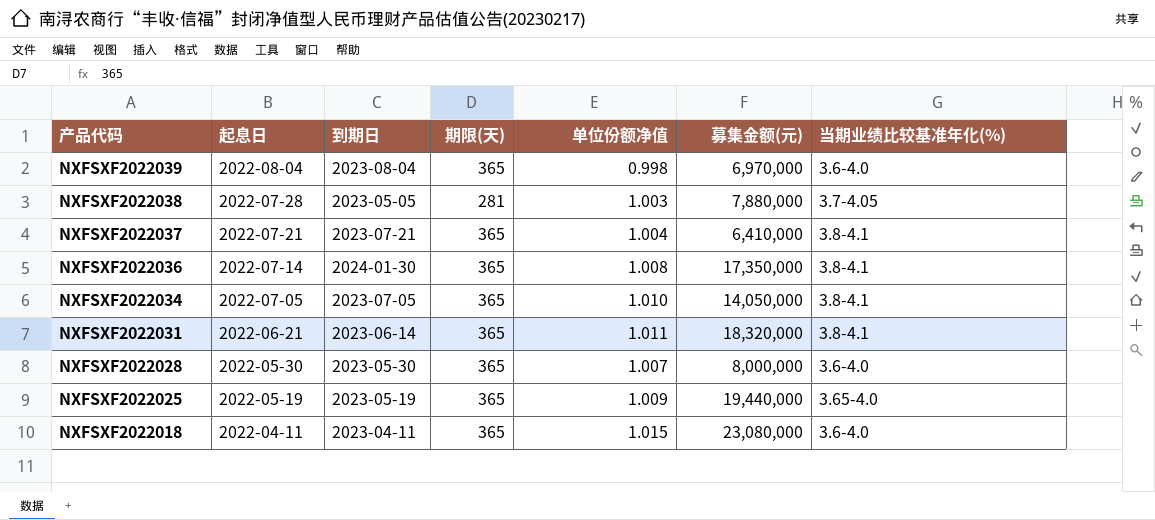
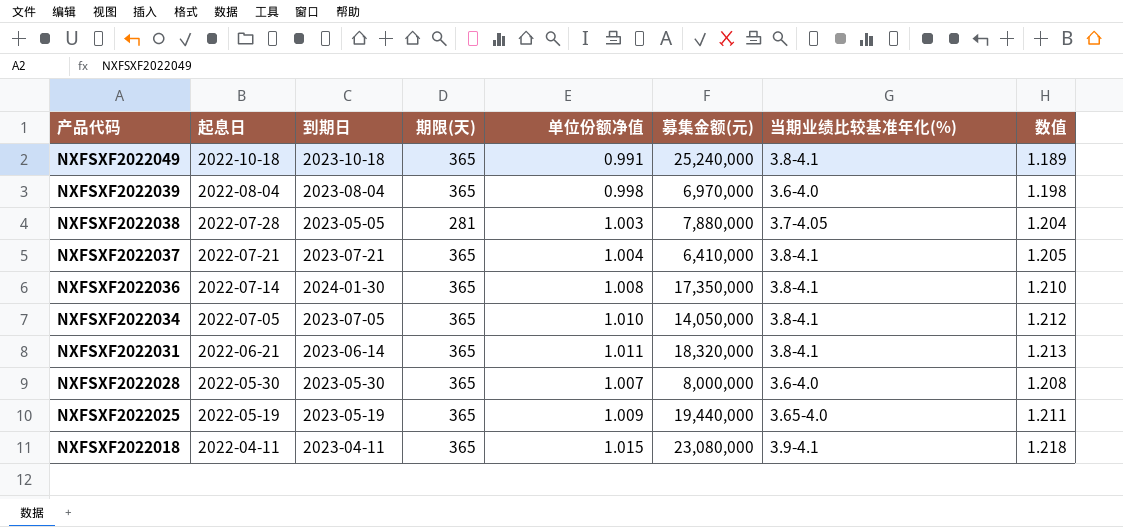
column 数值 | formula: none -> [单位份额净值] * 1.2
row NXFSXF2022049: none -> 2022-10-18 | 2023-10-18 | 365 | 0.991 | 25,240,000 | 3.8-4.1 | 1.189
NXFSXF2022018 | 当期业绩比较基准年化(%): 3.6-4.0 -> 3.9-4.1

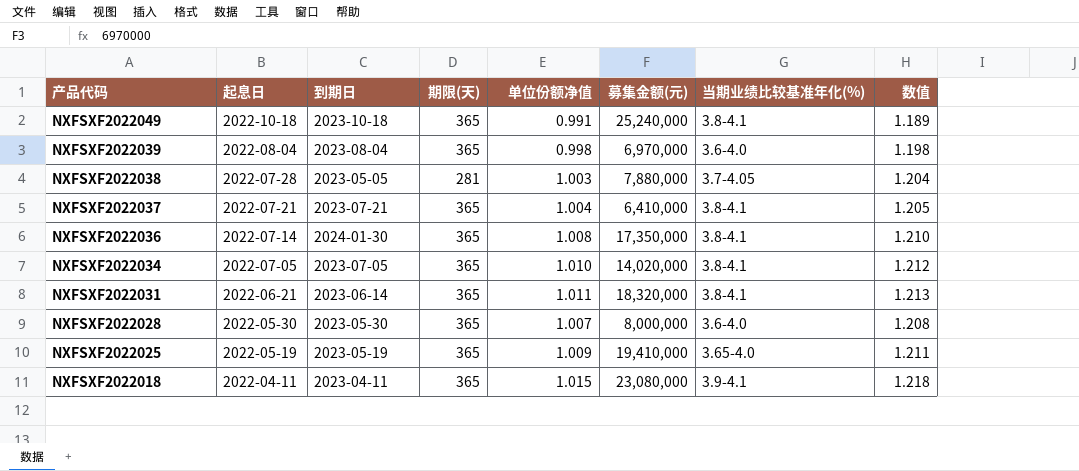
NXFSXF2022034 | 募集金额(元): 14,050,000 -> 14,020,000
NXFSXF2022025 | 募集金额(元): 19,440,000 -> 19,410,000

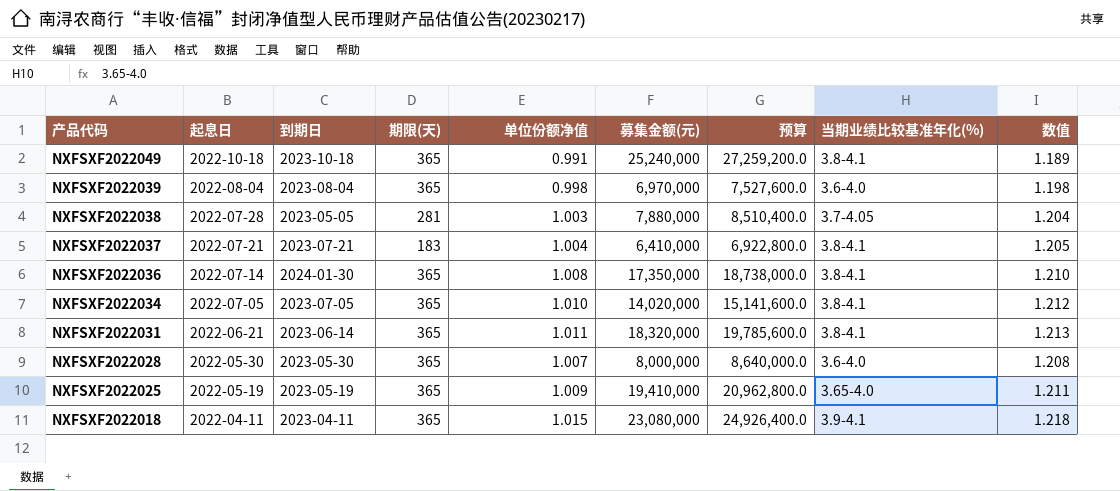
column 预算 | formula: none -> [募集金额(元)] * 1.08
NXFSXF2022037 | 期限(天): 365 -> 183

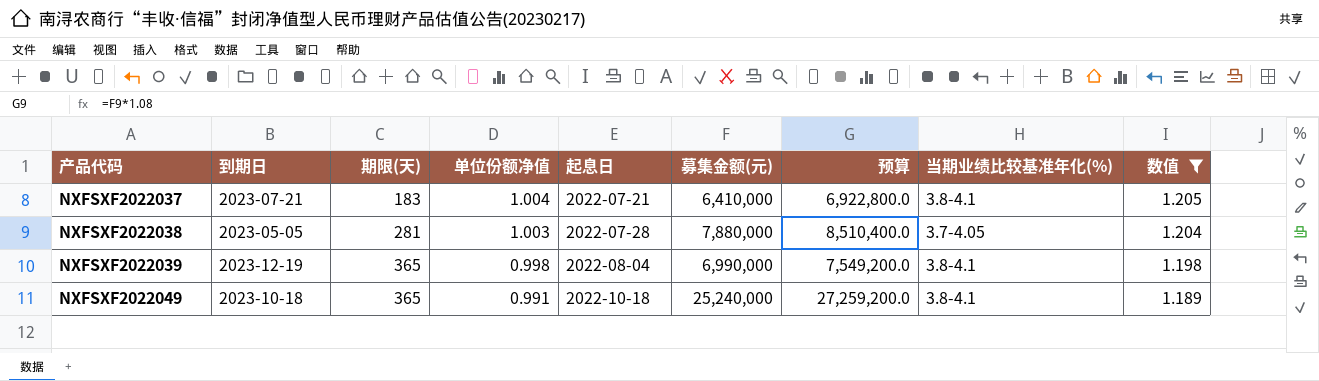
filter: none -> 数值 <= 1.205
row order: 产品代码 descending -> 产品代码 ascending
column 起息日 | position: 2 -> 5
NXFSXF2022039 | 到期日: 2023-08-04 -> 2023-12-19
NXFSXF2022039 | 募集金额(元): 6,970,000 -> 6,990,000
NXFSXF2022039 | 预算: 7,527,600.0 -> 7,549,200.0
NXFSXF2022039 | 当期业绩比较基准年化(%): 3.6-4.0 -> 3.8-4.1

